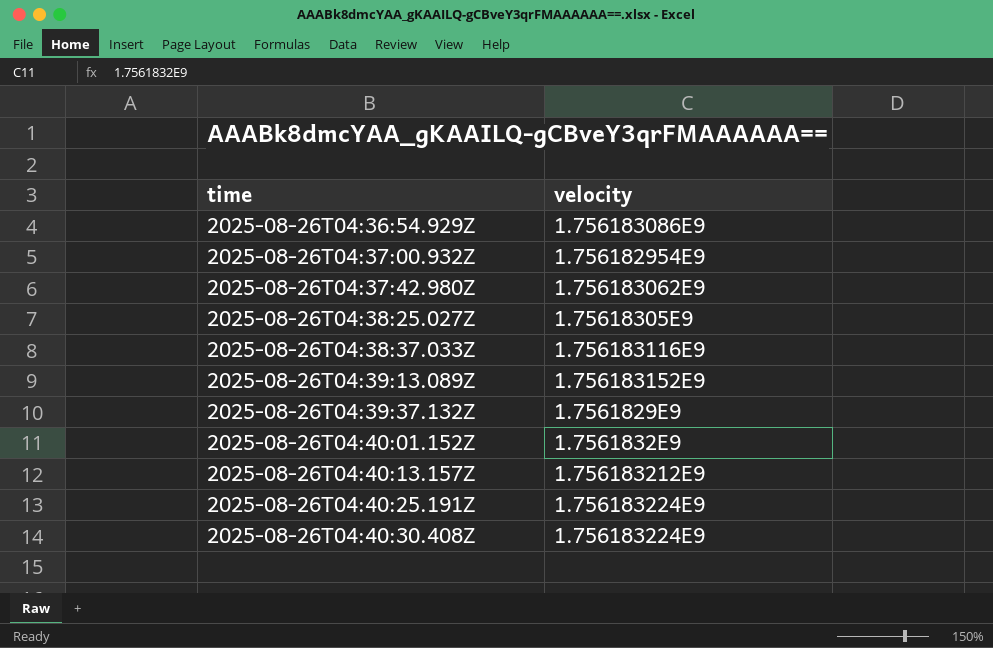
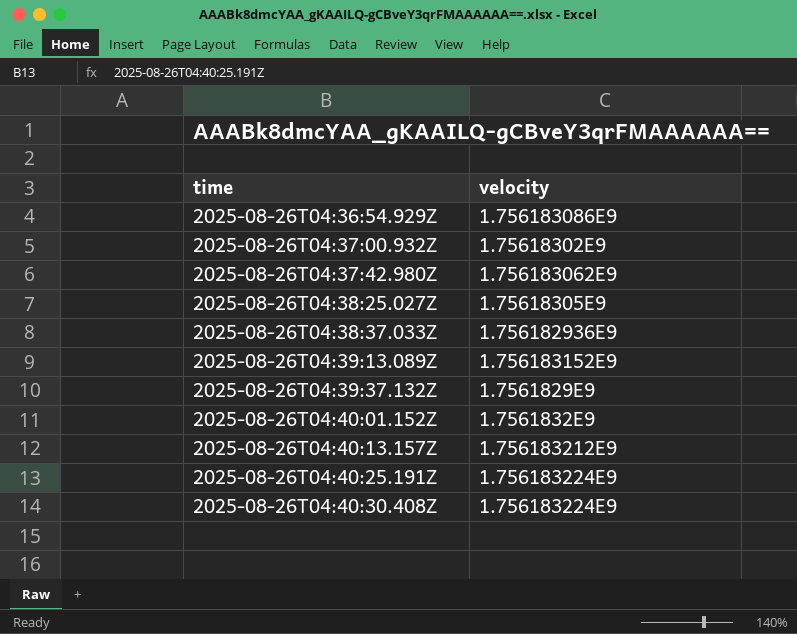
2025-08-26T04:37:00.932Z | velocity: 1.756182954E9 -> 1.75618302E9
2025-08-26T04:38:37.033Z | velocity: 1.756183116E9 -> 1.756182936E9

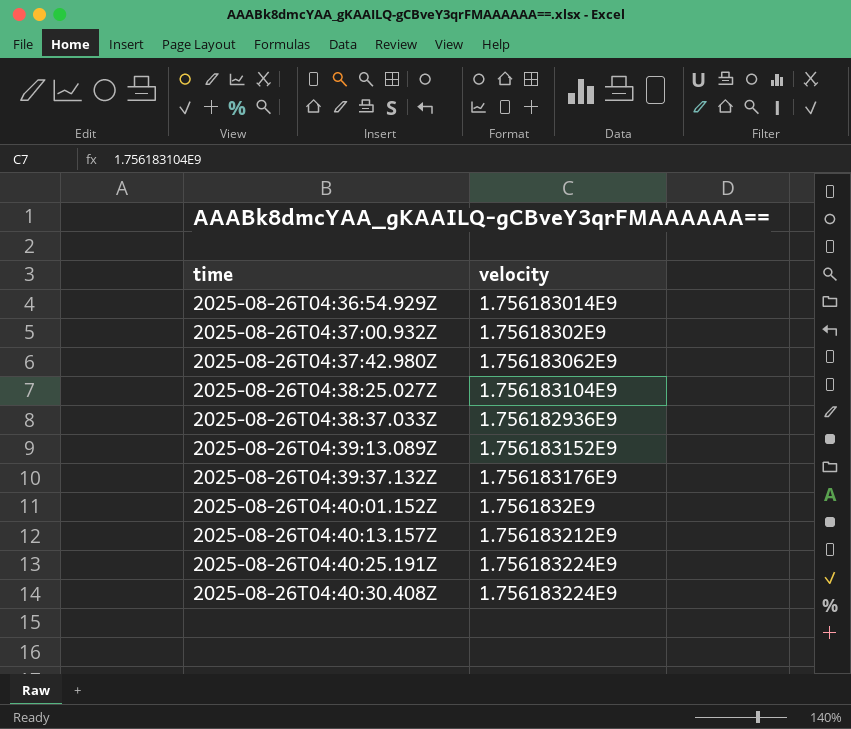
2025-08-26T04:36:54.929Z | velocity: 1.756183086E9 -> 1.756183014E9
2025-08-26T04:38:25.027Z | velocity: 1.75618305E9 -> 1.756183104E9
2025-08-26T04:39:37.132Z | velocity: 1.7561829E9 -> 1.756183176E9

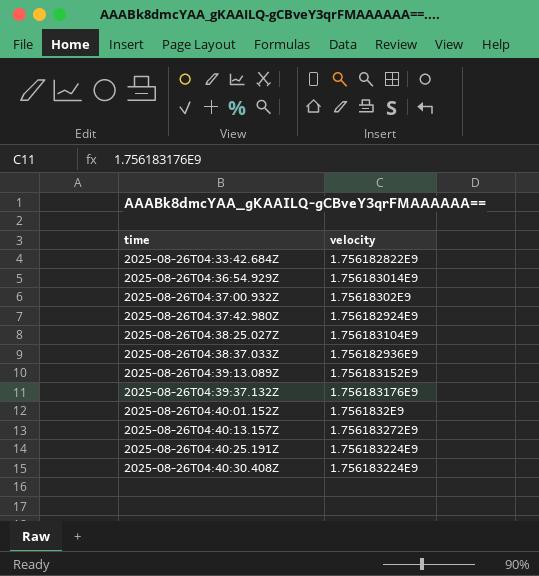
row 2025-08-26T04:33:42.684Z: none -> 1.756182822E9
2025-08-26T04:37:42.980Z | velocity: 1.756183062E9 -> 1.756182924E9
2025-08-26T04:40:13.157Z | velocity: 1.756183212E9 -> 1.756183272E9

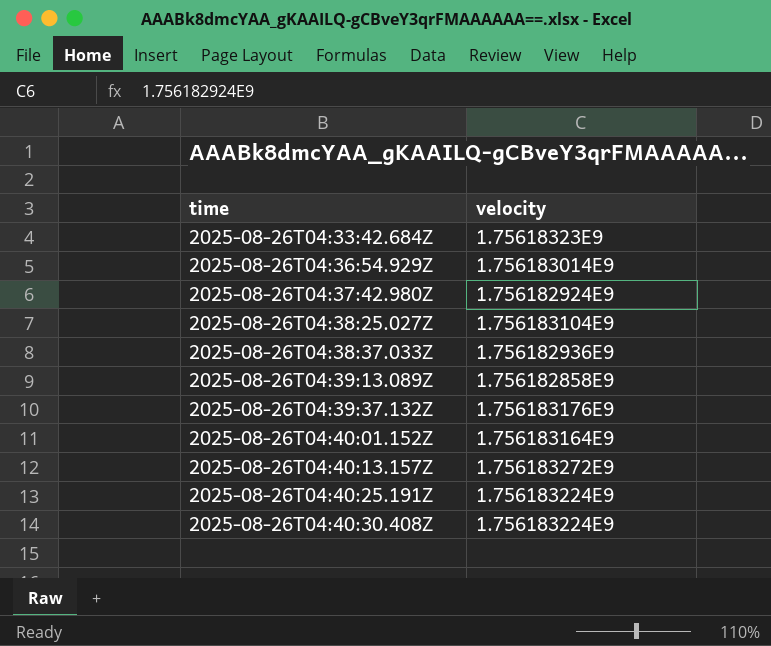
row 2025-08-26T04:37:00.932Z: 1.75618302E9 -> none
2025-08-26T04:33:42.684Z | velocity: 1.756182822E9 -> 1.75618323E9
2025-08-26T04:39:13.089Z | velocity: 1.756183152E9 -> 1.756182858E9
2025-08-26T04:40:01.152Z | velocity: 1.7561832E9 -> 1.756183164E9

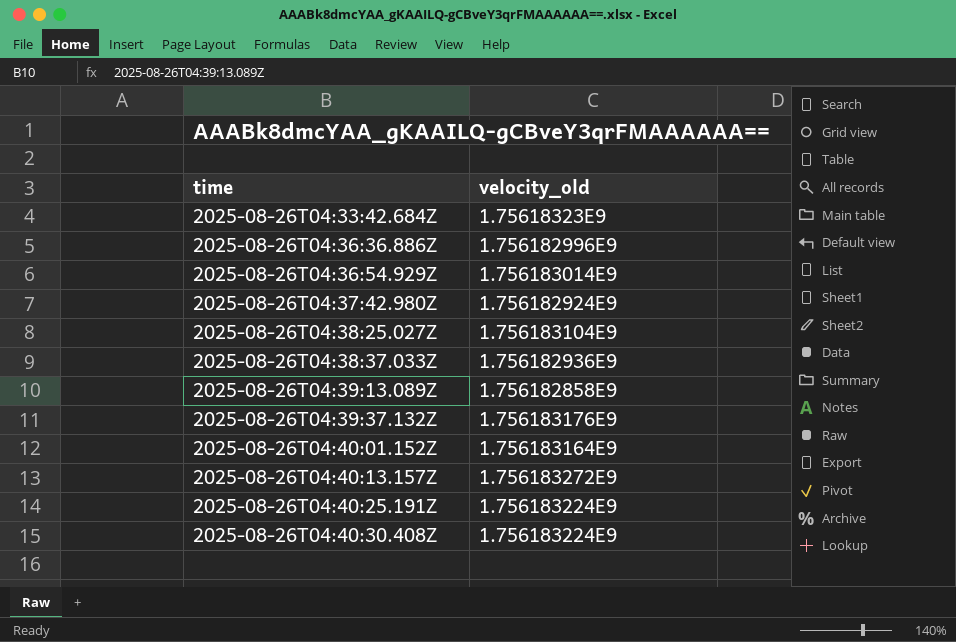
column name: velocity -> velocity_old
row 2025-08-26T04:36:36.886Z: none -> 1.756182996E9

